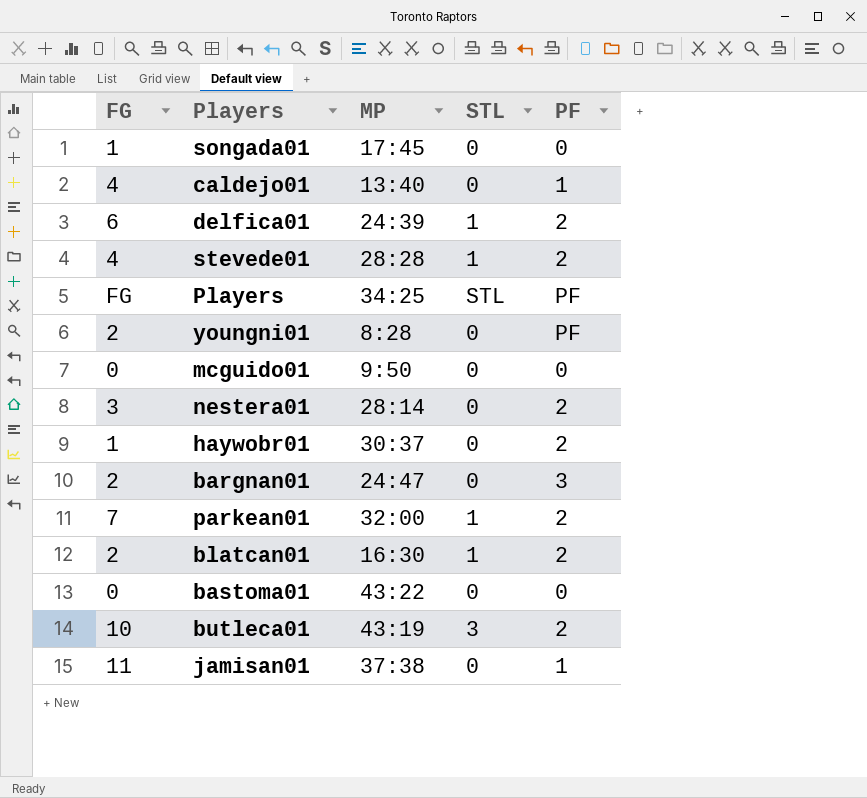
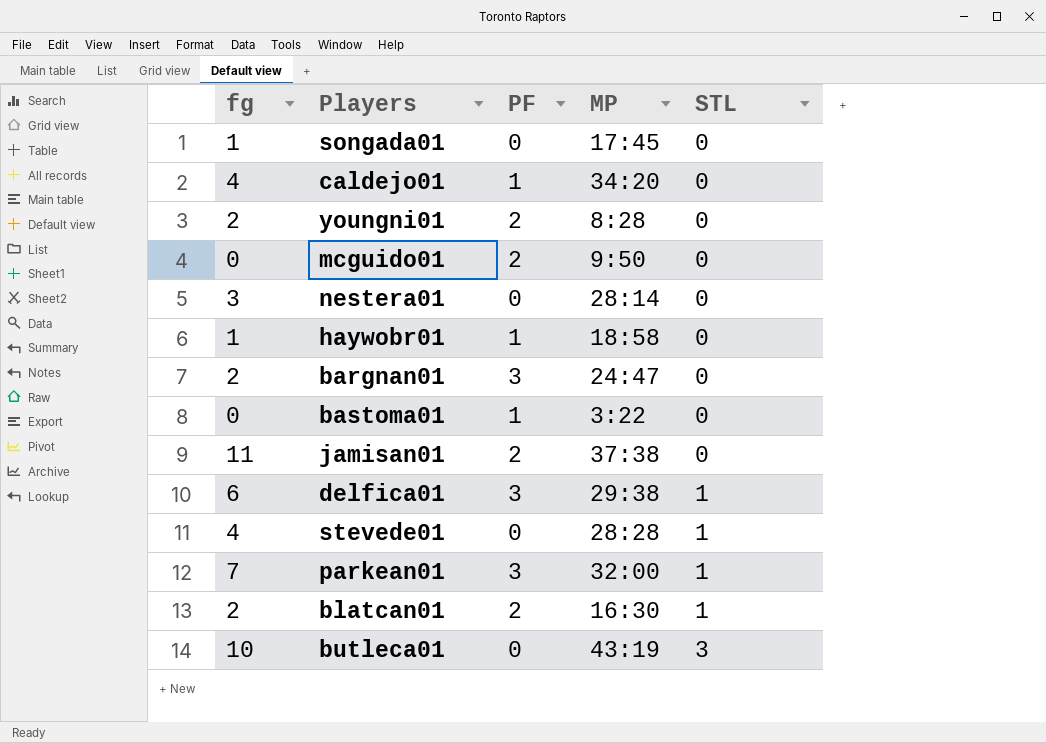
row order: none -> STL ascending
column name: FG -> fg
column PF | position: 5 -> 3
row Players: FG | 34:25 | STL | PF -> none
caldejo01 | MP: 13:40 -> 34:20
youngni01 | PF: PF -> 2
mcguido01 | PF: 0 -> 2
nestera01 | PF: 2 -> 0
haywobr01 | PF: 2 -> 1
haywobr01 | MP: 30:37 -> 18:58
bastoma01 | PF: 0 -> 1
bastoma01 | MP: 43:22 -> 3:22
jamisan01 | PF: 1 -> 2
delfica01 | PF: 2 -> 3
delfica01 | MP: 24:39 -> 29:38
stevede01 | PF: 2 -> 0
parkean01 | PF: 2 -> 3
butleca01 | PF: 2 -> 0

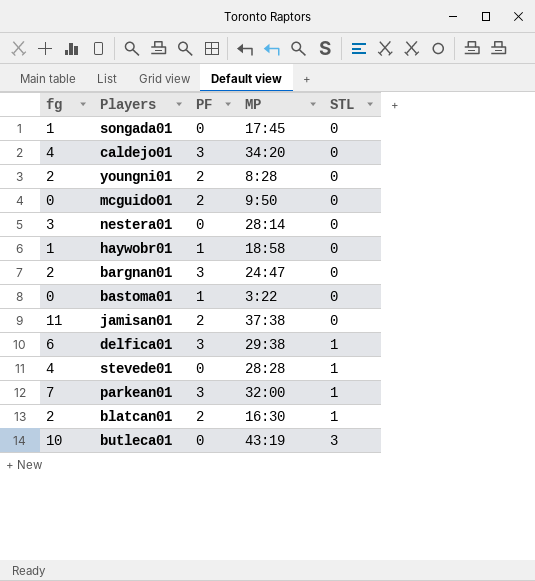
caldejo01 | PF: 1 -> 3

